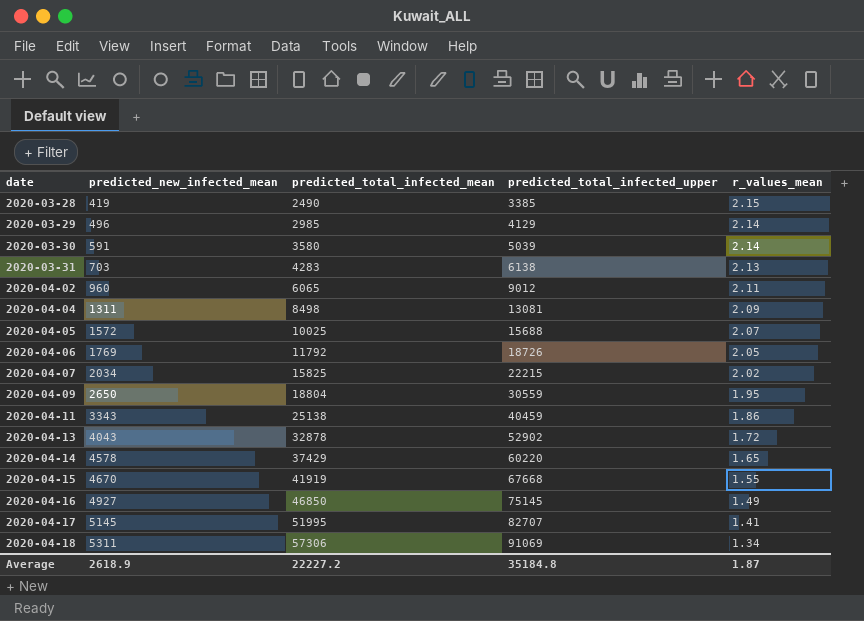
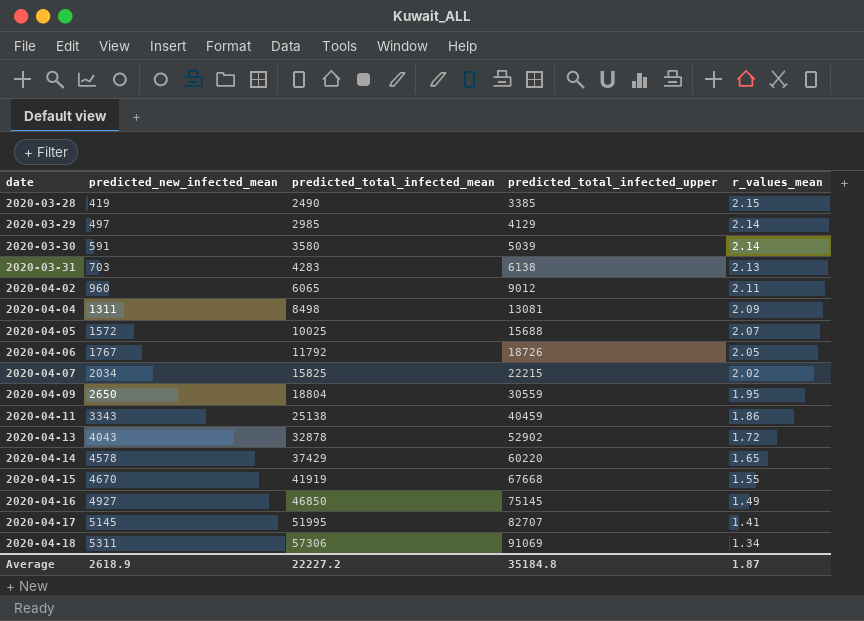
2020-03-29 | predicted_new_infected_mean: 496 -> 497
2020-04-06 | predicted_new_infected_mean: 1769 -> 1767

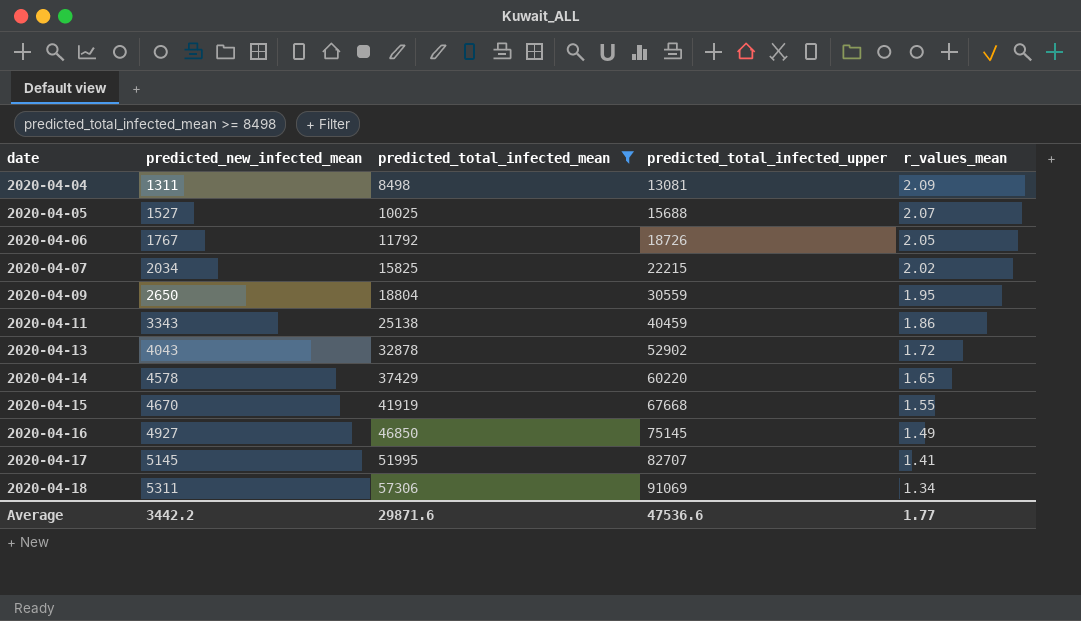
filter: none -> predicted_total_infected_mean >= 8498
2020-04-05 | predicted_new_infected_mean: 1572 -> 1527
Average | predicted_new_infected_mean: 2618.9 -> 3442.2
Average | predicted_total_infected_mean: 22227.2 -> 29871.6
Average | predicted_total_infected_upper: 35184.8 -> 47536.6
Average | r_values_mean: 1.87 -> 1.77

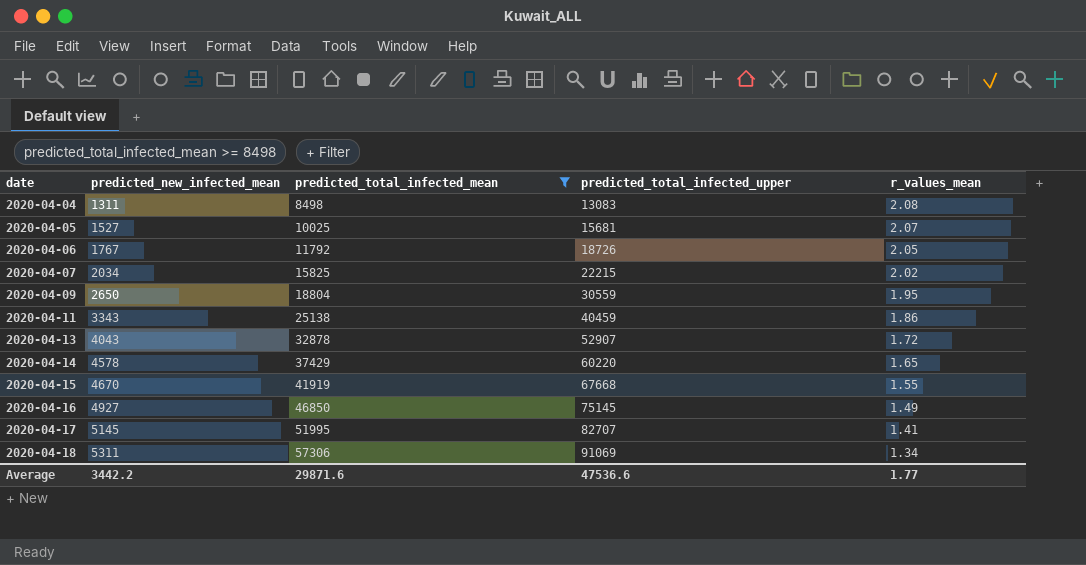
2020-04-04 | predicted_total_infected_upper: 13081 -> 13083
2020-04-04 | r_values_mean: 2.09 -> 2.08
2020-04-05 | predicted_total_infected_upper: 15688 -> 15681
2020-04-13 | predicted_total_infected_upper: 52902 -> 52907

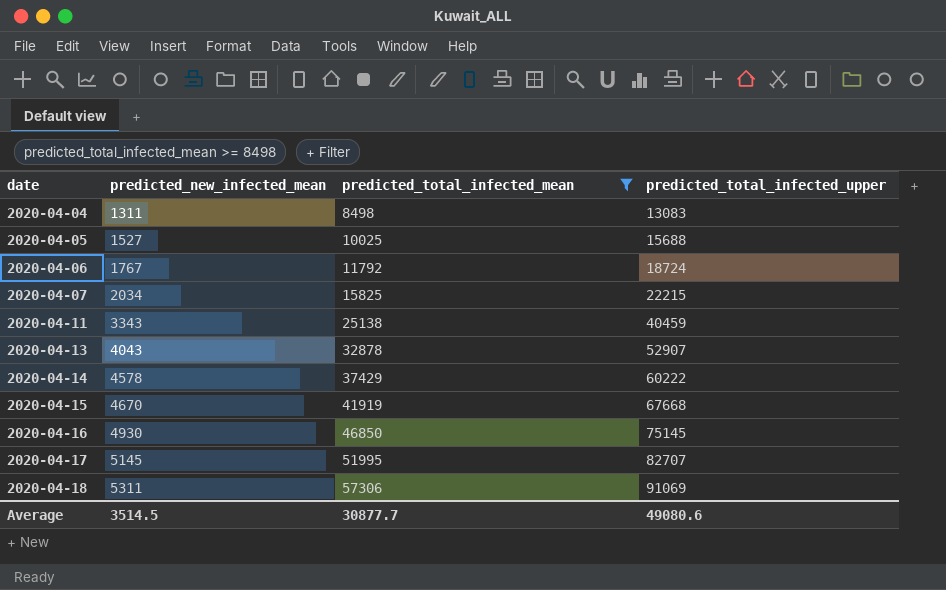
column r_values_mean | position: 5 -> none
row 2020-04-09: 2650 | 18804 | 30559 | 1.95 -> none
2020-04-05 | predicted_total_infected_upper: 15681 -> 15688
2020-04-06 | predicted_total_infected_upper: 18726 -> 18724
2020-04-14 | predicted_total_infected_upper: 60220 -> 60222
2020-04-16 | predicted_new_infected_mean: 4927 -> 4930
Average | predicted_new_infected_mean: 3442.2 -> 3514.5
Average | predicted_total_infected_mean: 29871.6 -> 30877.7
Average | predicted_total_infected_upper: 47536.6 -> 49080.6

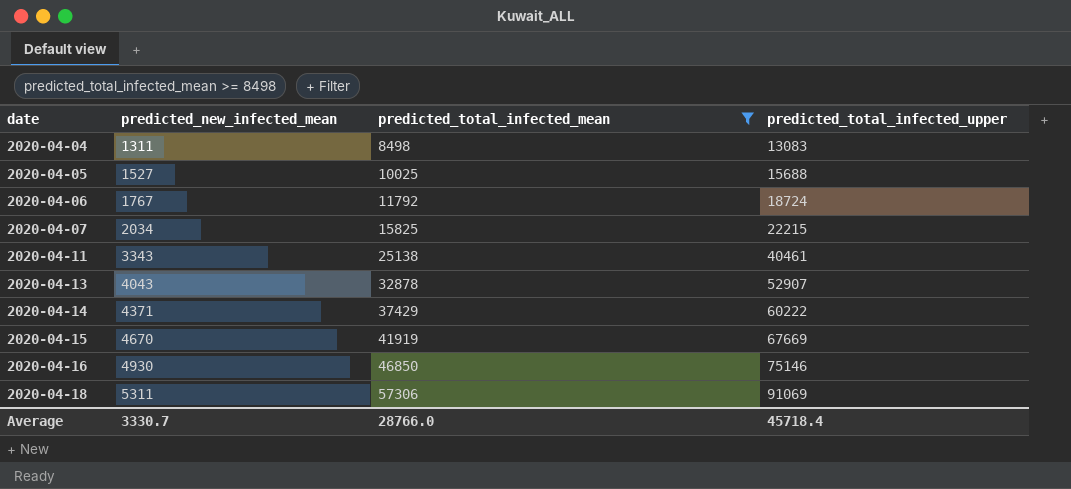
row 2020-04-17: 5145 | 51995 | 82707 -> none
2020-04-11 | predicted_total_infected_upper: 40459 -> 40461
2020-04-14 | predicted_new_infected_mean: 4578 -> 4371
2020-04-15 | predicted_total_infected_upper: 67668 -> 67669
2020-04-16 | predicted_total_infected_upper: 75145 -> 75146
Average | predicted_new_infected_mean: 3514.5 -> 3330.7
Average | predicted_total_infected_mean: 30877.7 -> 28766.0
Average | predicted_total_infected_upper: 49080.6 -> 45718.4

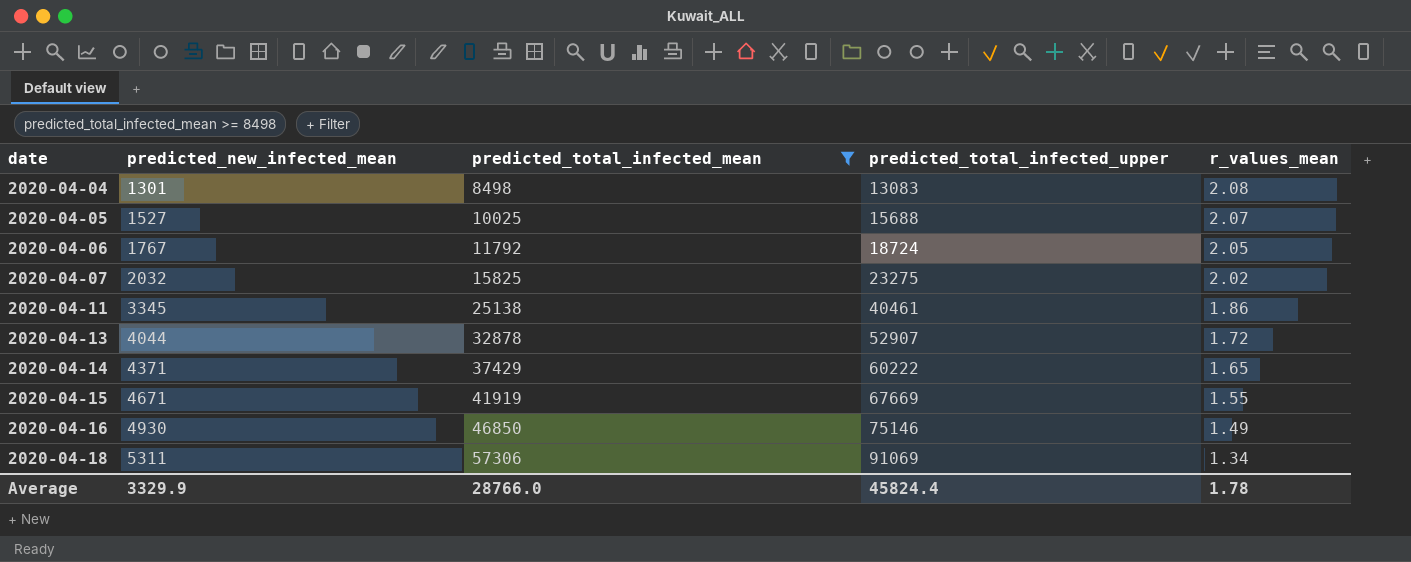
column r_values_mean | position: none -> 5
2020-04-04 | predicted_new_infected_mean: 1311 -> 1301
2020-04-07 | predicted_new_infected_mean: 2034 -> 2032
2020-04-07 | predicted_total_infected_upper: 22215 -> 23275
2020-04-11 | predicted_new_infected_mean: 3343 -> 3345
2020-04-13 | predicted_new_infected_mean: 4043 -> 4044
2020-04-15 | predicted_new_infected_mean: 4670 -> 4671
Average | predicted_new_infected_mean: 3330.7 -> 3329.9
Average | predicted_total_infected_upper: 45718.4 -> 45824.4

